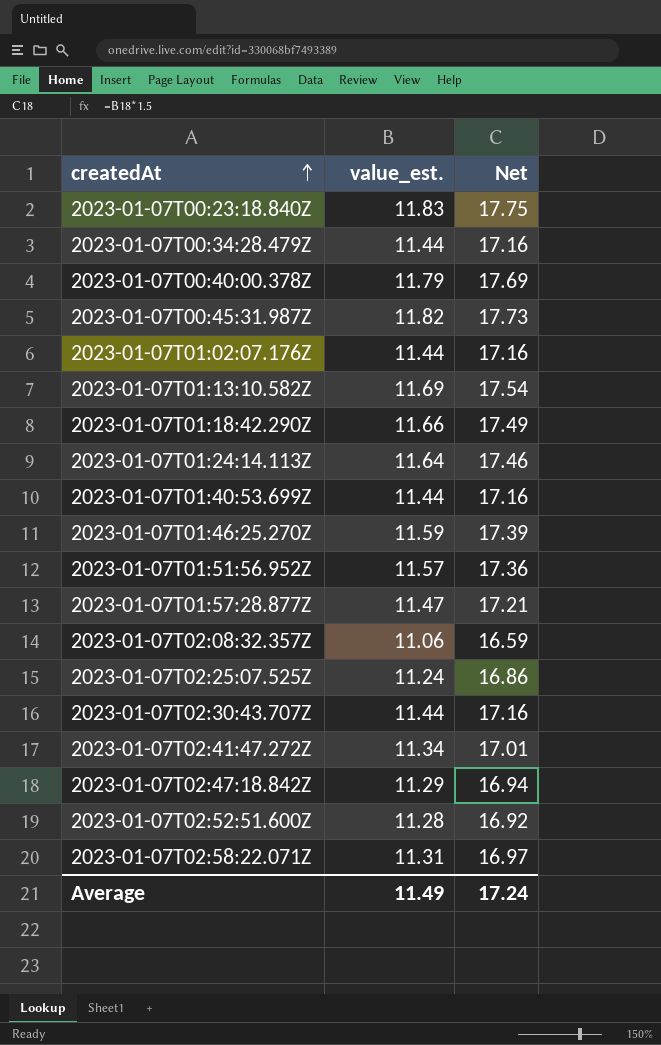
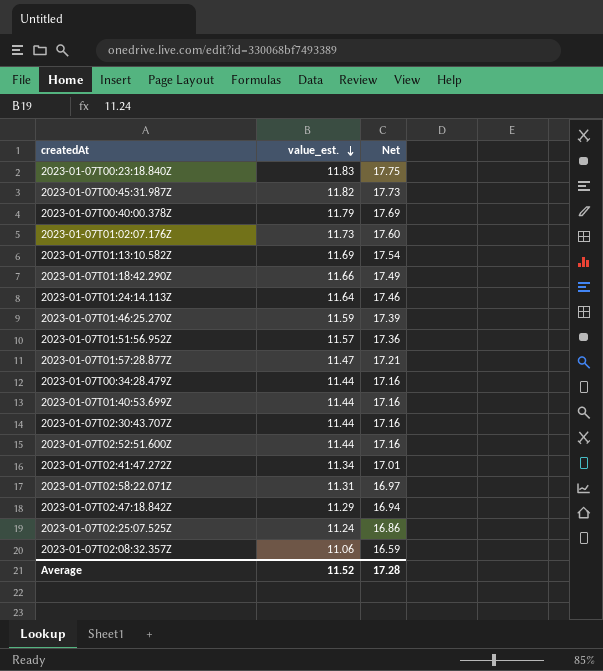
row order: createdAt ascending -> value_est. descending
2023-01-07T01:02:07.176Z | value_est.: 11.44 -> 11.73
2023-01-07T01:02:07.176Z | Net: 17.16 -> 17.60
2023-01-07T02:52:51.600Z | value_est.: 11.28 -> 11.44
2023-01-07T02:52:51.600Z | Net: 16.92 -> 17.16
Average | value_est.: 11.49 -> 11.52
Average | Net: 17.24 -> 17.28

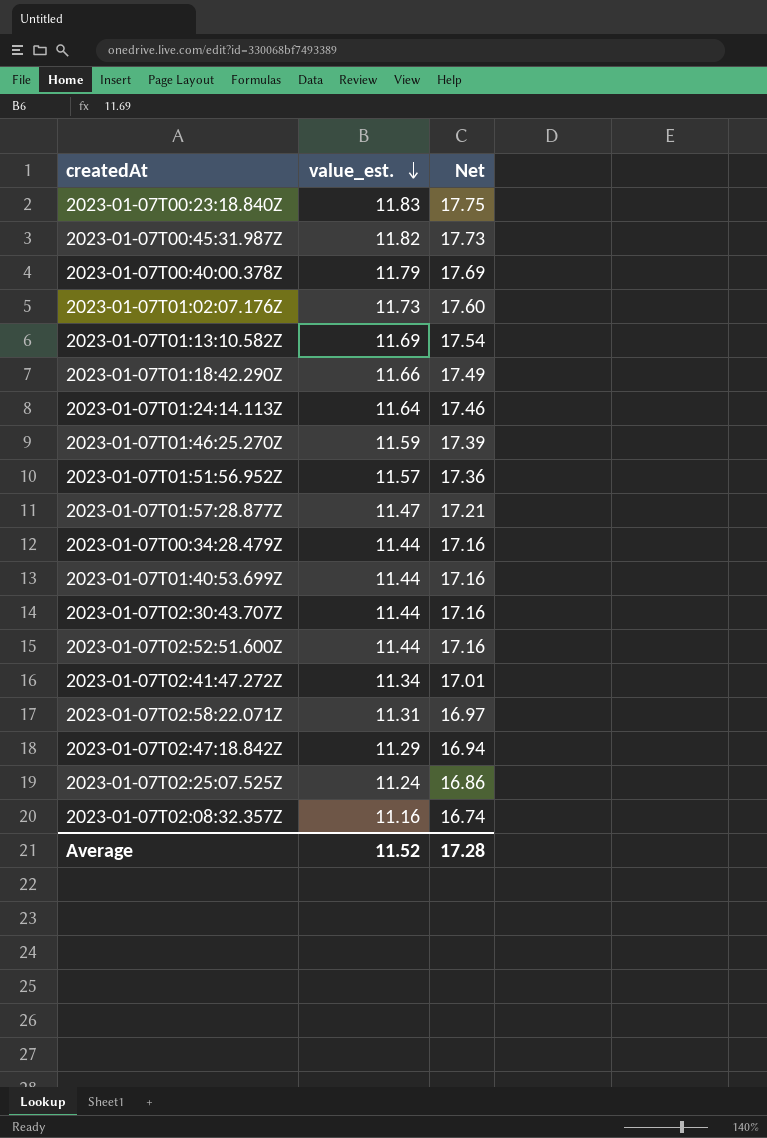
2023-01-07T02:08:32.357Z | value_est.: 11.06 -> 11.16
2023-01-07T02:08:32.357Z | Net: 16.59 -> 16.74

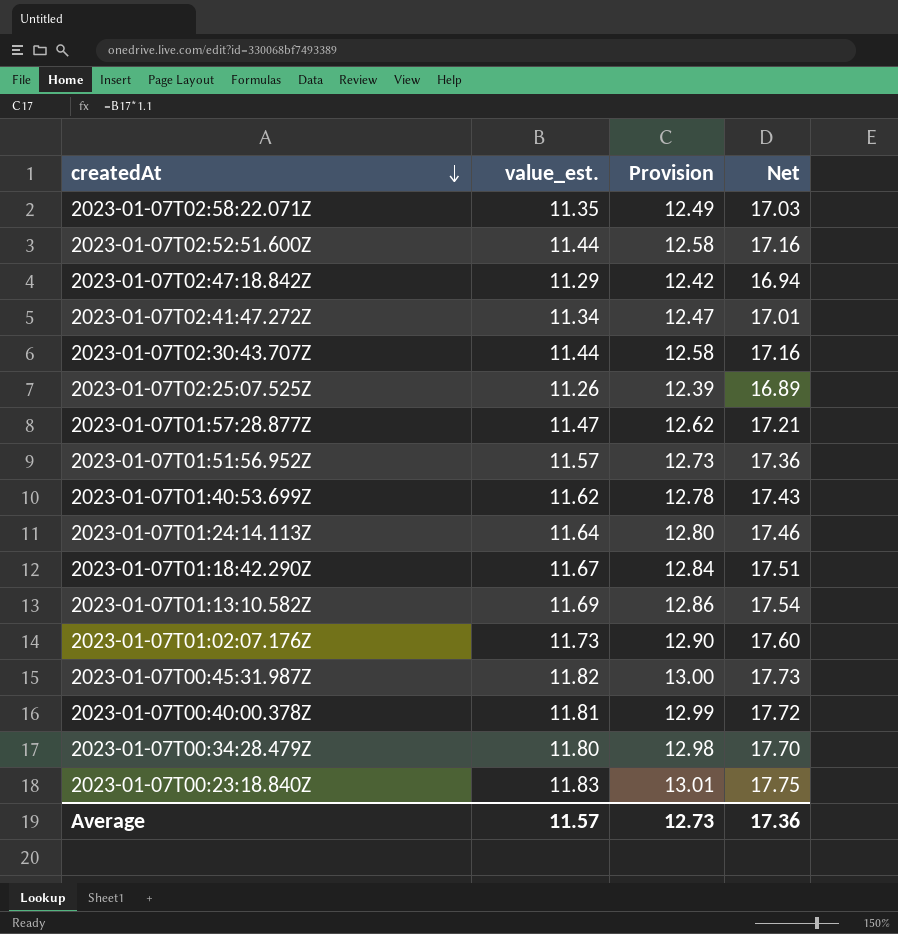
row order: value_est. descending -> createdAt descending
column Provision | formula: none -> [value_est.] * 1.1
row 2023-01-07T01:46:25.270Z: 11.59 | 17.39 -> none
row 2023-01-07T02:08:32.357Z: 11.16 | 16.74 -> none
2023-01-07T02:58:22.071Z | value_est.: 11.31 -> 11.35
2023-01-07T02:58:22.071Z | Net: 16.97 -> 17.03
2023-01-07T02:25:07.525Z | value_est.: 11.24 -> 11.26
2023-01-07T02:25:07.525Z | Net: 16.86 -> 16.89
2023-01-07T01:40:53.699Z | value_est.: 11.44 -> 11.62
2023-01-07T01:40:53.699Z | Net: 17.16 -> 17.43
2023-01-07T01:18:42.290Z | value_est.: 11.66 -> 11.67
2023-01-07T01:18:42.290Z | Net: 17.49 -> 17.51
2023-01-07T00:40:00.378Z | value_est.: 11.79 -> 11.81
2023-01-07T00:40:00.378Z | Net: 17.69 -> 17.72
2023-01-07T00:34:28.479Z | value_est.: 11.44 -> 11.80
2023-01-07T00:34:28.479Z | Net: 17.16 -> 17.70
Average | value_est.: 11.52 -> 11.57
Average | Net: 17.28 -> 17.36

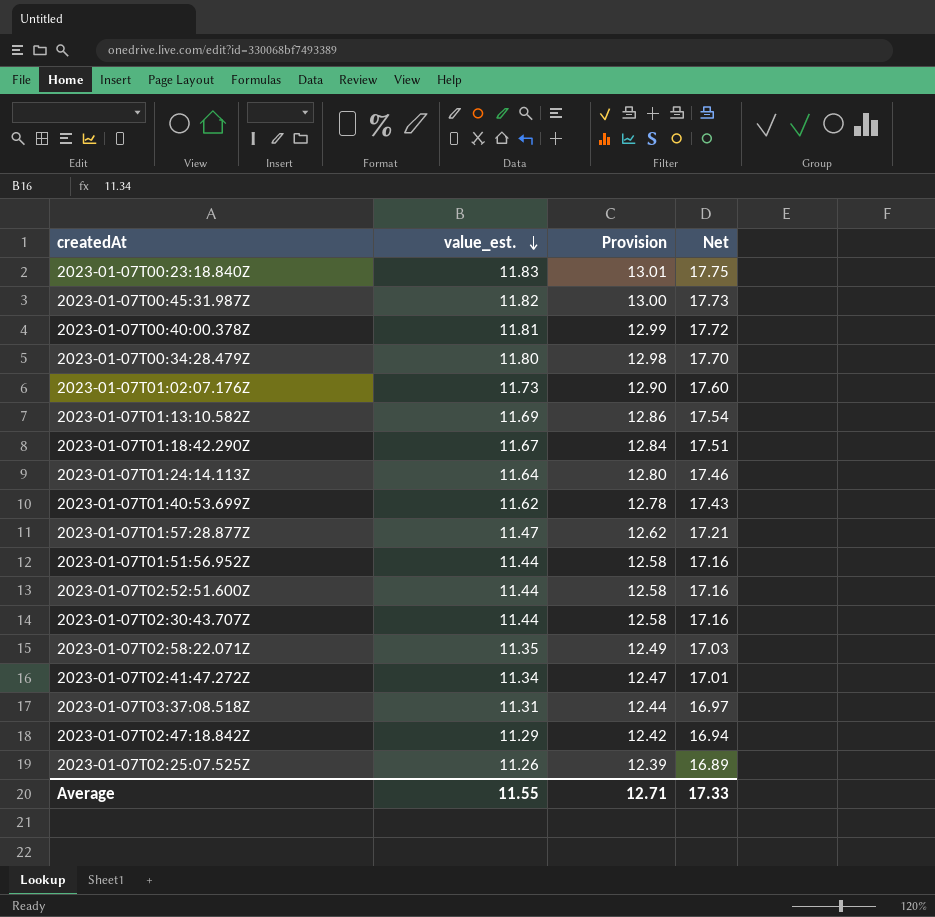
row order: createdAt descending -> value_est. descending
2023-01-07T01:51:56.952Z | value_est.: 11.57 -> 11.44
2023-01-07T01:51:56.952Z | Provision: 12.73 -> 12.58
2023-01-07T01:51:56.952Z | Net: 17.36 -> 17.16
row 2023-01-07T03:37:08.518Z: none -> 11.31 | 12.44 | 16.97
Average | value_est.: 11.57 -> 11.55
Average | Provision: 12.73 -> 12.71
Average | Net: 17.36 -> 17.33

